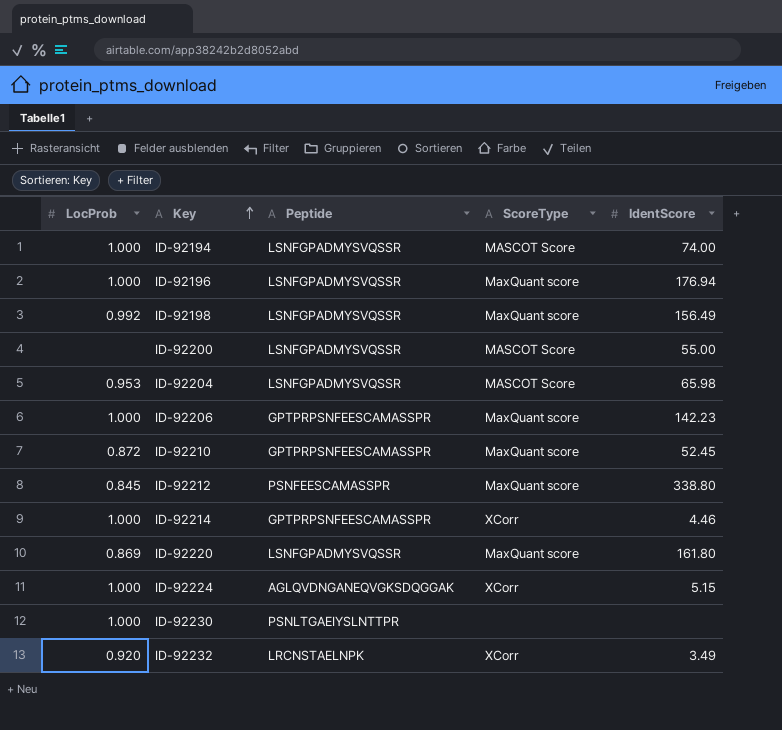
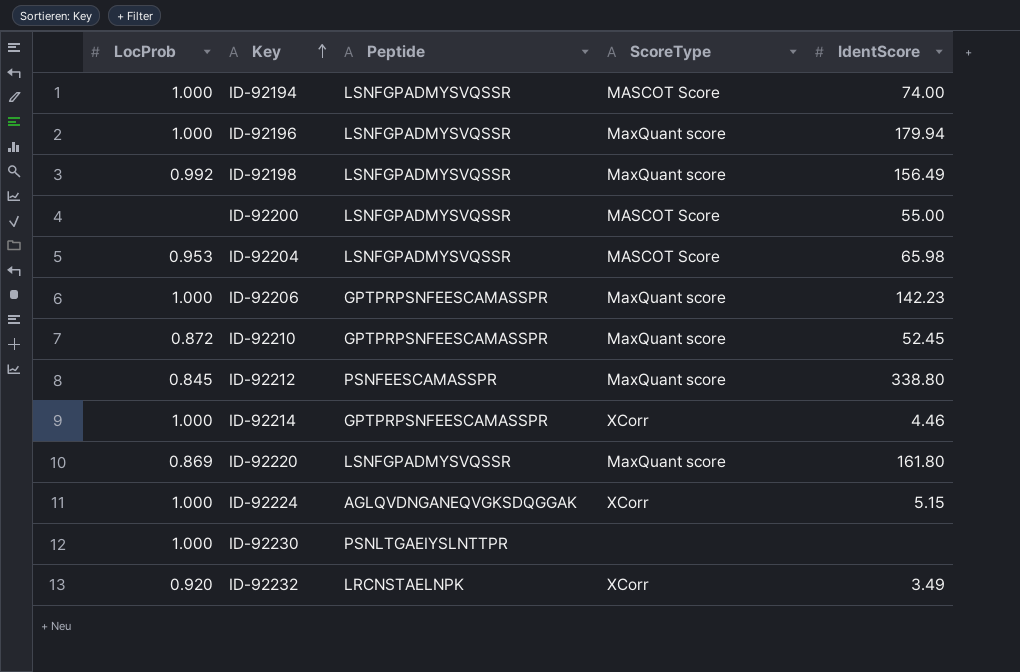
ID-92196 | IdentScore: 176.94 -> 179.94

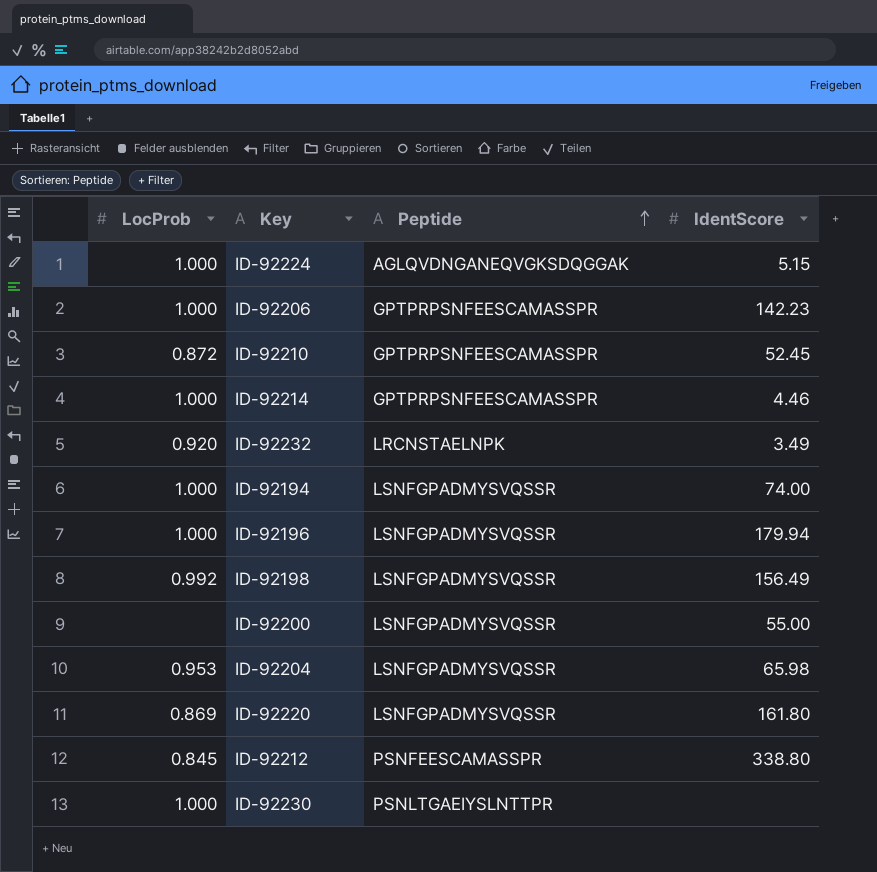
row order: Key ascending -> Peptide ascending
column ScoreType | position: 4 -> none

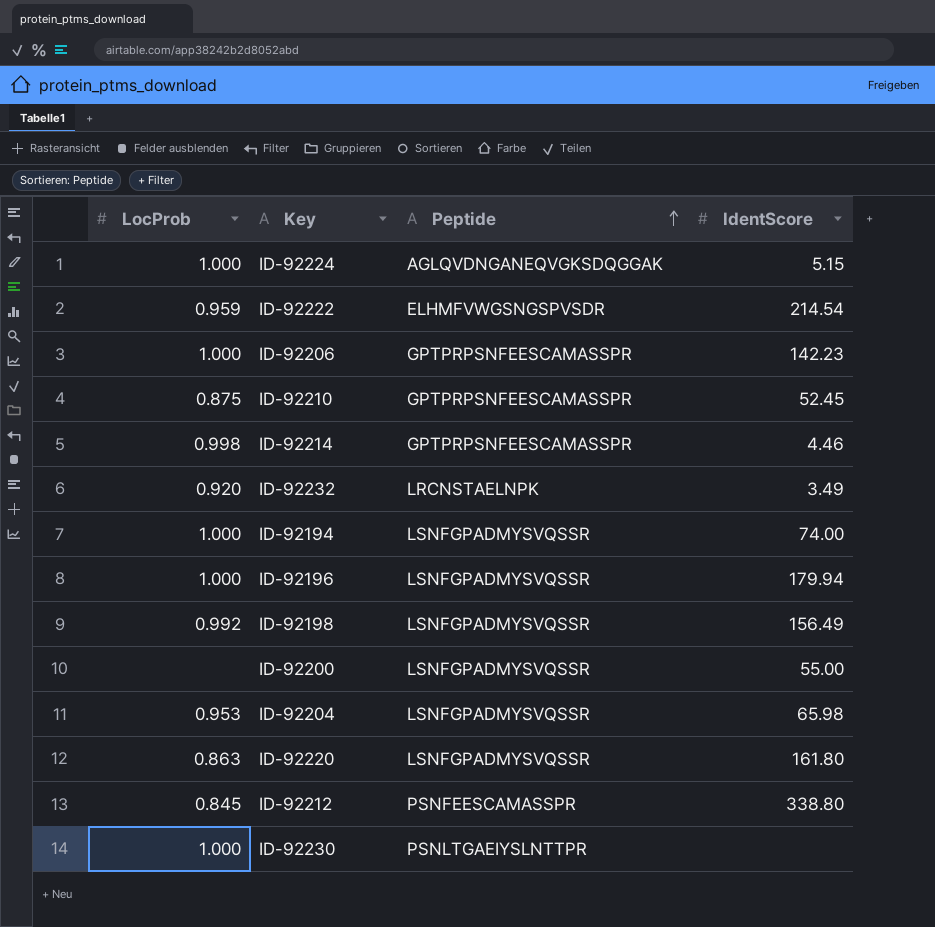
row ID-92222: none -> 0.959 | ELHMFVWGSNGSPVSDR | 214.54
ID-92210 | LocProb: 0.872 -> 0.875
ID-92214 | LocProb: 1.000 -> 0.998
ID-92220 | LocProb: 0.869 -> 0.863

